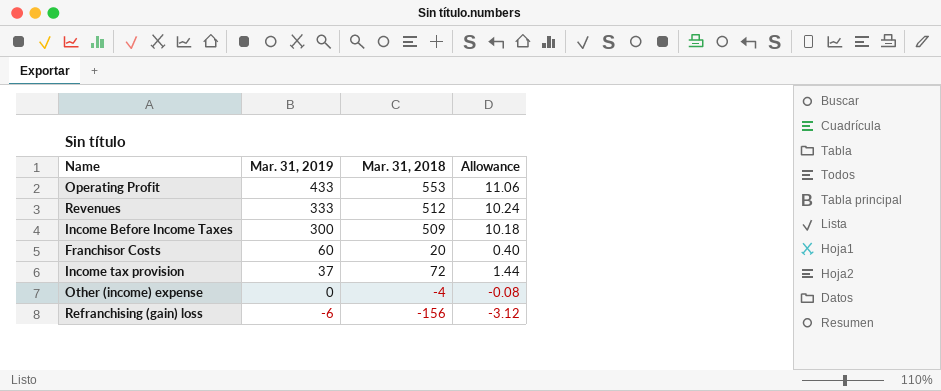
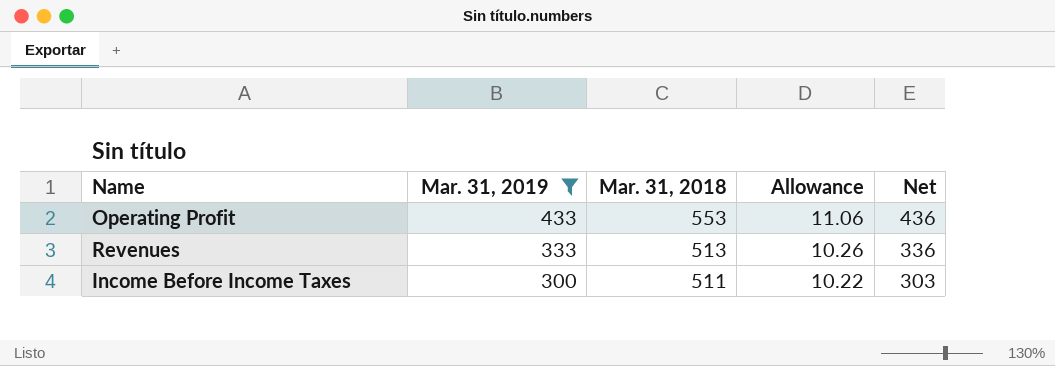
filter: none -> Mar. 31, 2019 >= 300
column Net | formula: none -> [Mar. 31, 2019] + 3
Revenues | Mar. 31, 2018: 512 -> 513
Revenues | Allowance: 10.24 -> 10.26
Income Before Income Taxes | Mar. 31, 2018: 509 -> 511
Income Before Income Taxes | Allowance: 10.18 -> 10.22

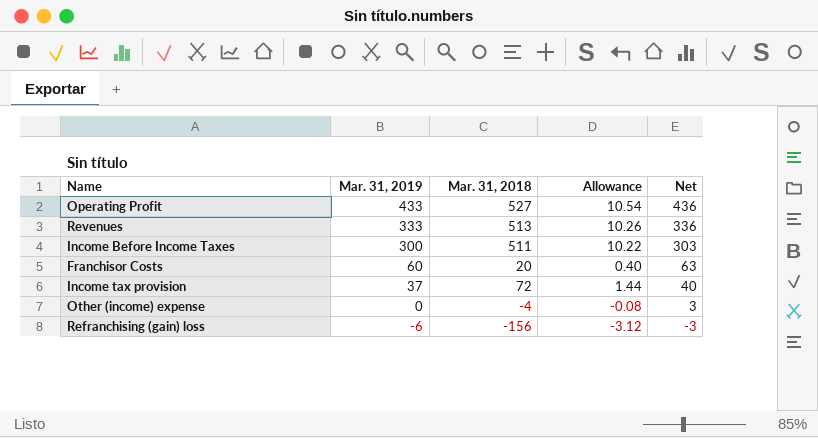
filter: Mar. 31, 2019 >= 300 -> none
Operating Profit | Mar. 31, 2018: 553 -> 527
Operating Profit | Allowance: 11.06 -> 10.54

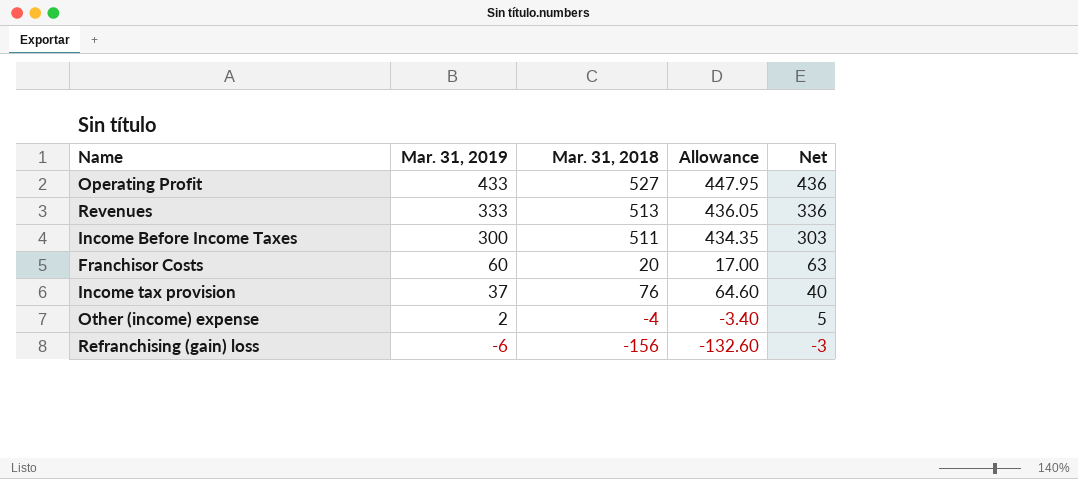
column Allowance | formula: [Mar. 31, 2018] * 0.02 -> [Mar. 31, 2018] * 0.85
Income tax provision | Mar. 31, 2018: 72 -> 76
Other (income) expense | Mar. 31, 2019: 0 -> 2
Other (income) expense | Net: 3 -> 5

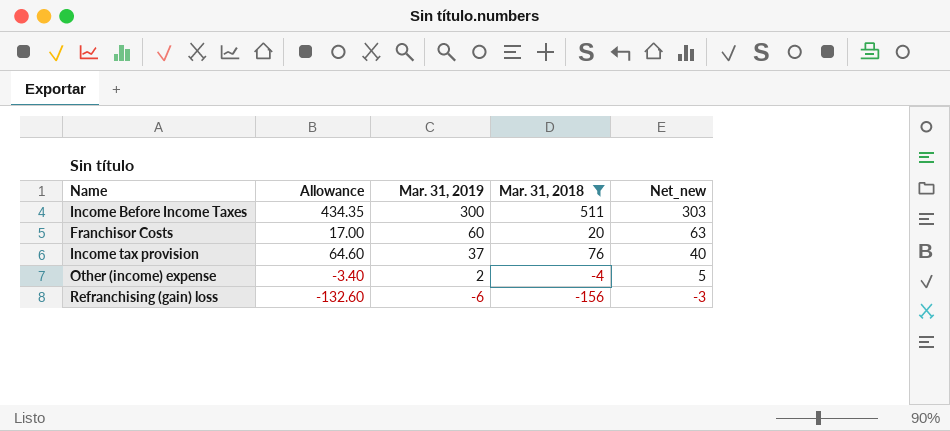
filter: none -> Mar. 31, 2018 <= 511
column Allowance | position: 4 -> 2
column name: Net -> Net_new

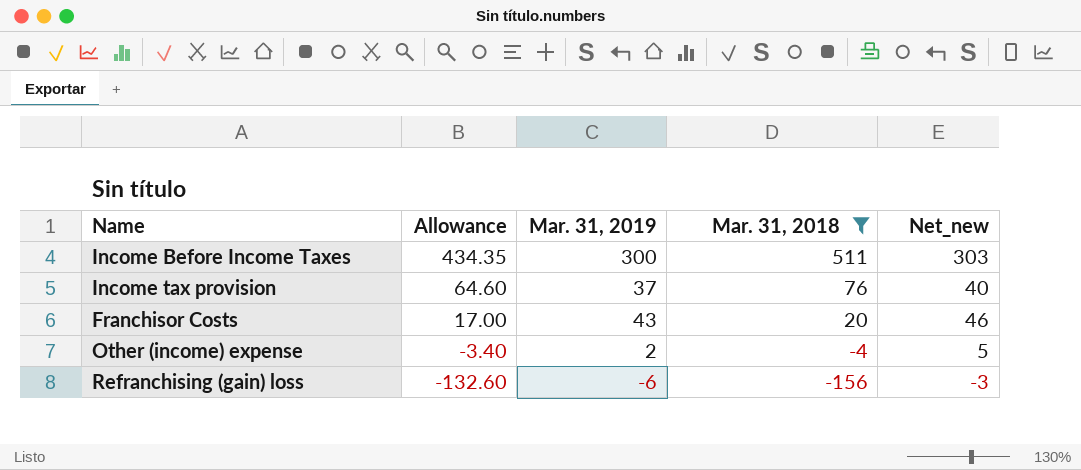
row order: Mar. 31, 2019 descending -> Allowance descending
Franchisor Costs | Mar. 31, 2019: 60 -> 43
Franchisor Costs | Net_new: 63 -> 46

